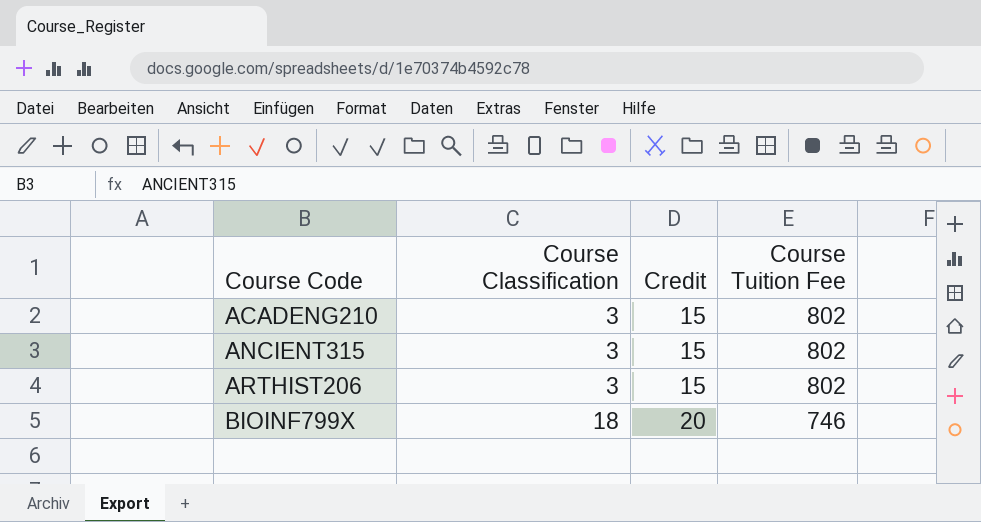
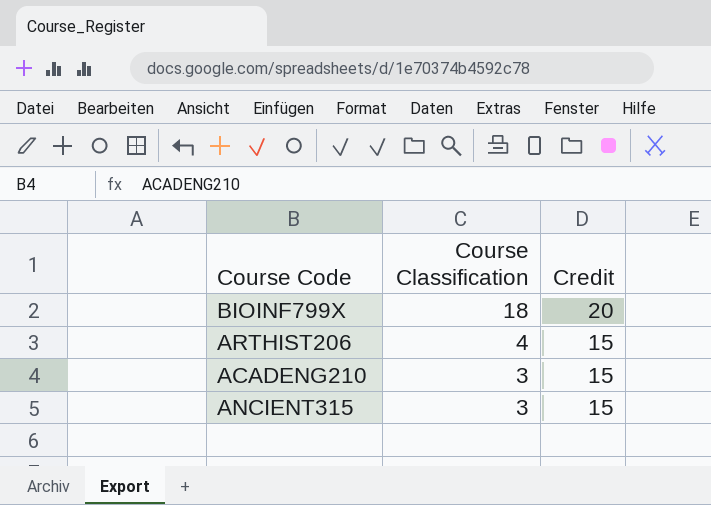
row order: Course Code ascending -> Course Classification descending
column Course Tuition Fee | position: 4 -> none
ARTHIST206 | Course Classification: 3 -> 4

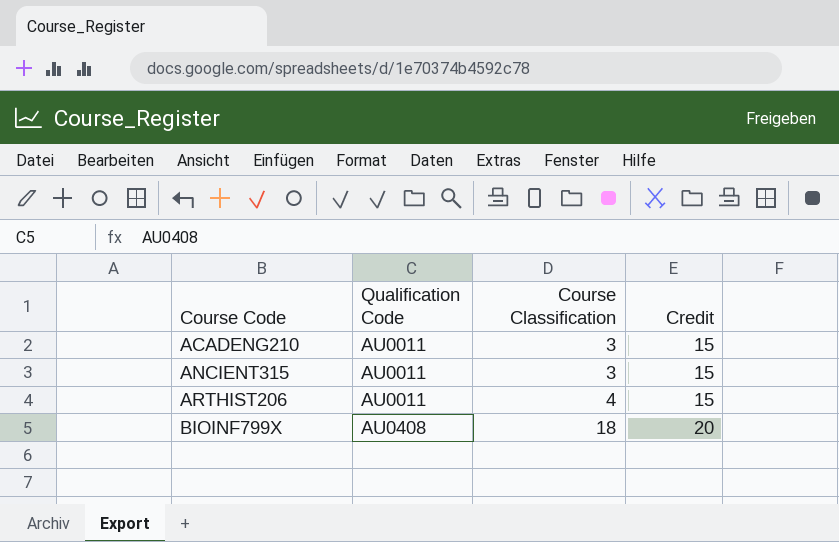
row order: Course Classification descending -> Course Code ascending
column Qualification Code | position: none -> 2

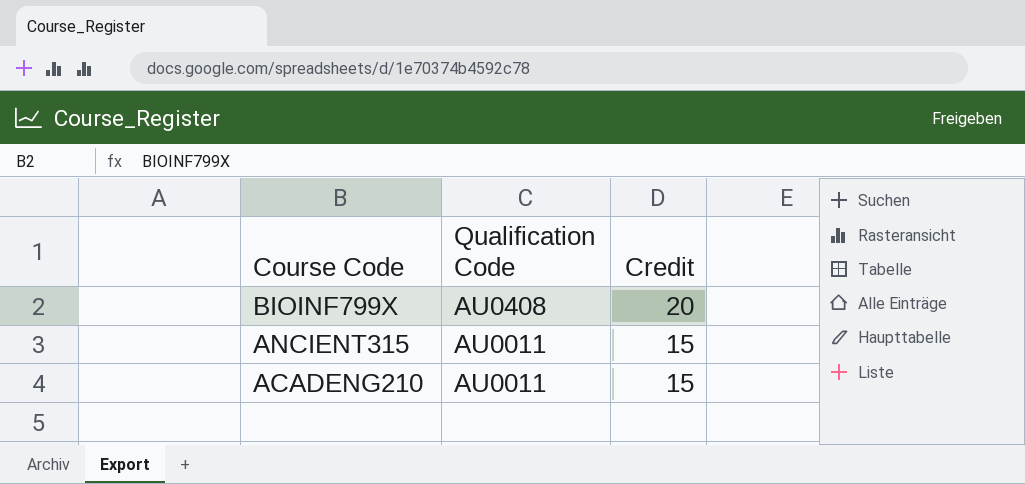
row order: Course Code ascending -> Course Code descending
column Course Classification | position: 3 -> none
row ARTHIST206: AU0011 | 4 | 15 -> none

